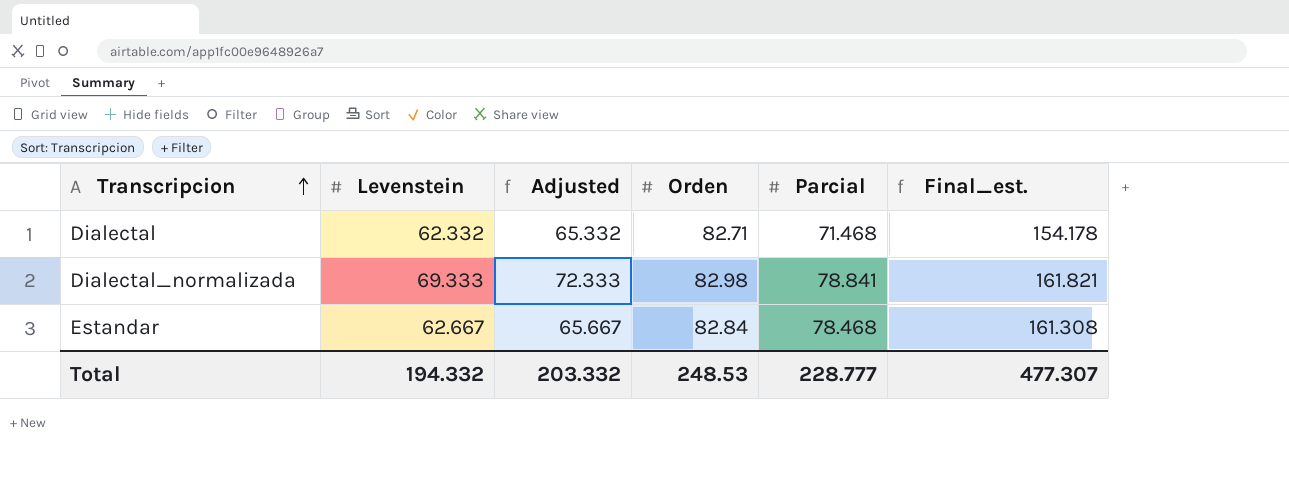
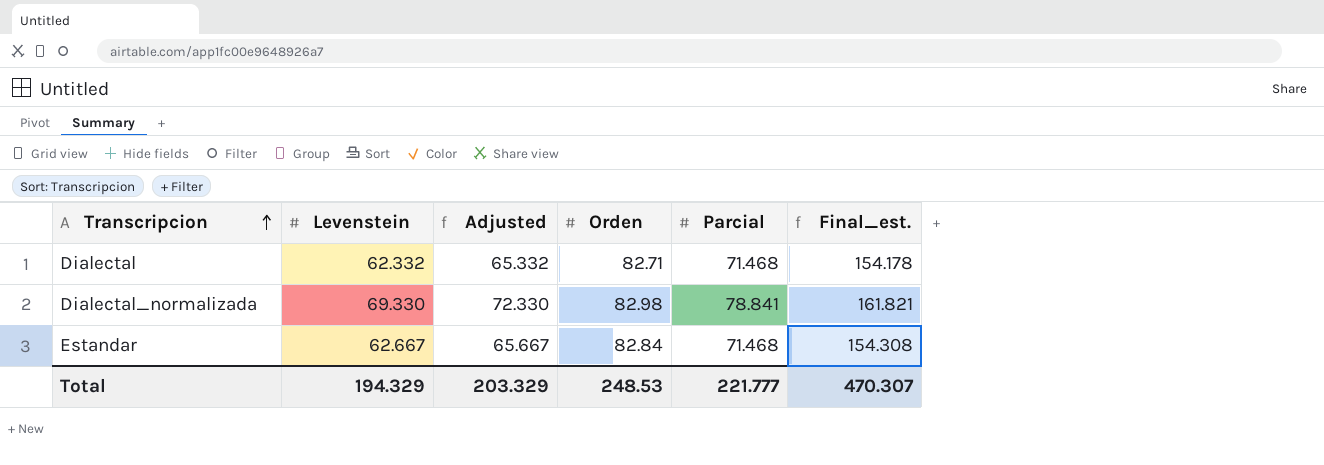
Dialectal_normalizada | Levenstein: 69.333 -> 69.330
Dialectal_normalizada | Adjusted: 72.333 -> 72.330
Estandar | Parcial: 78.468 -> 71.468
Estandar | Final_est.: 161.308 -> 154.308
Total | Levenstein: 194.332 -> 194.329
Total | Adjusted: 203.332 -> 203.329
Total | Parcial: 228.777 -> 221.777
Total | Final_est.: 477.307 -> 470.307

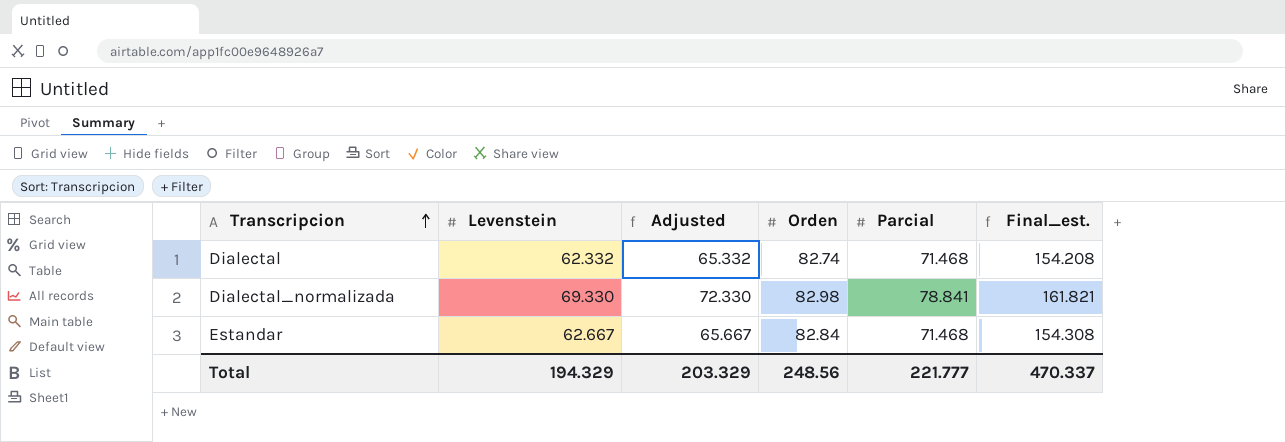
Dialectal | Orden: 82.71 -> 82.74
Dialectal | Final_est.: 154.178 -> 154.208
Total | Orden: 248.53 -> 248.56
Total | Final_est.: 470.307 -> 470.337

